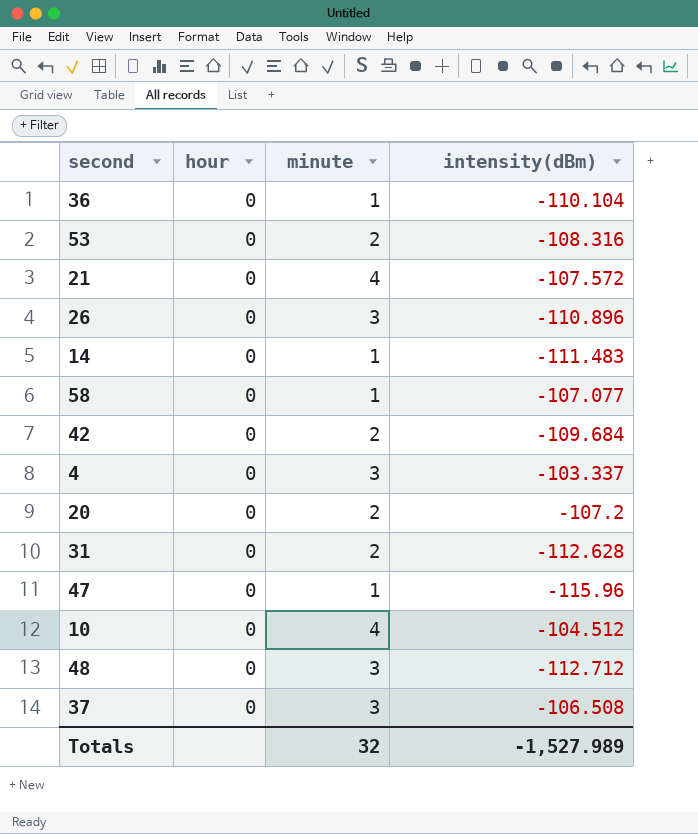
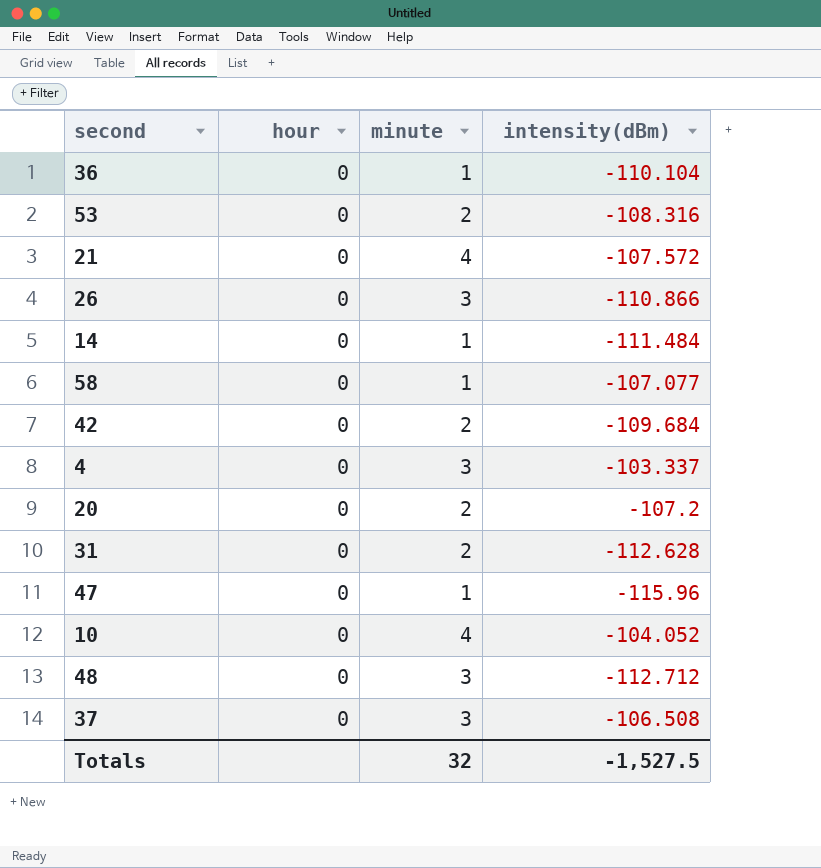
26 | intensity(dBm): -110.896 -> -110.866
14 | intensity(dBm): -111.483 -> -111.484
10 | intensity(dBm): -104.512 -> -104.052
Totals | intensity(dBm): -1,527.989 -> -1,527.5

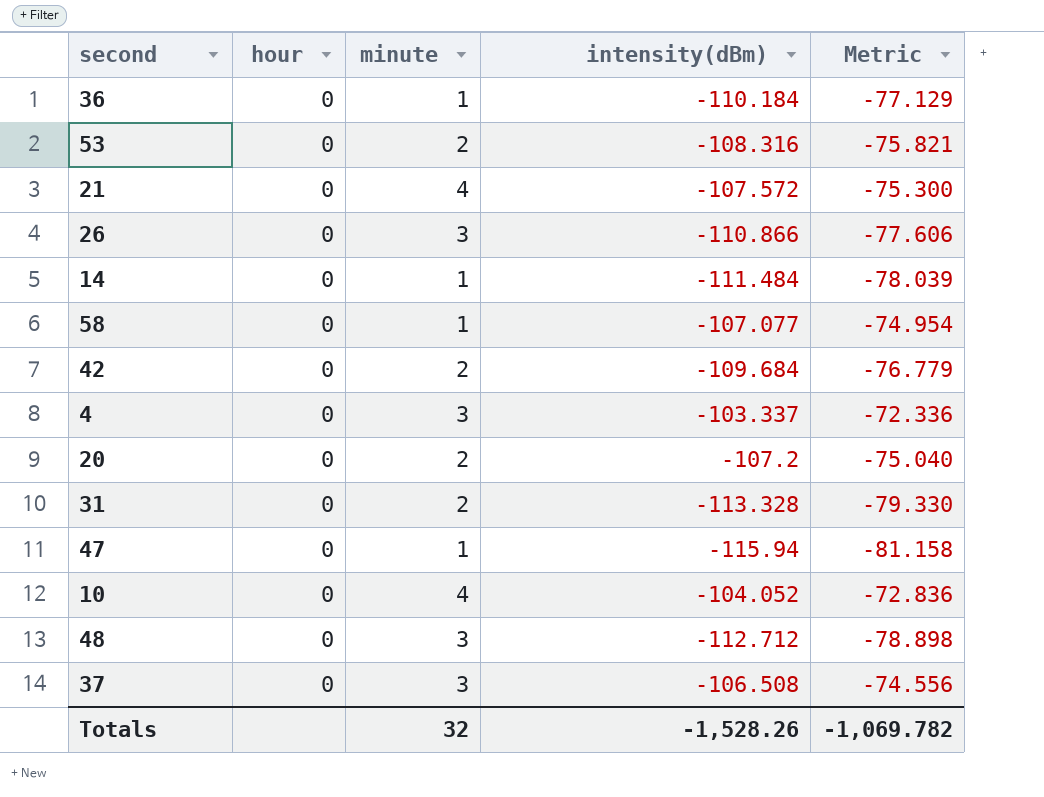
column Metric | formula: none -> [intensity(dBm)] * 0.7
36 | intensity(dBm): -110.104 -> -110.184
31 | intensity(dBm): -112.628 -> -113.328
47 | intensity(dBm): -115.96 -> -115.94
Totals | intensity(dBm): -1,527.5 -> -1,528.26

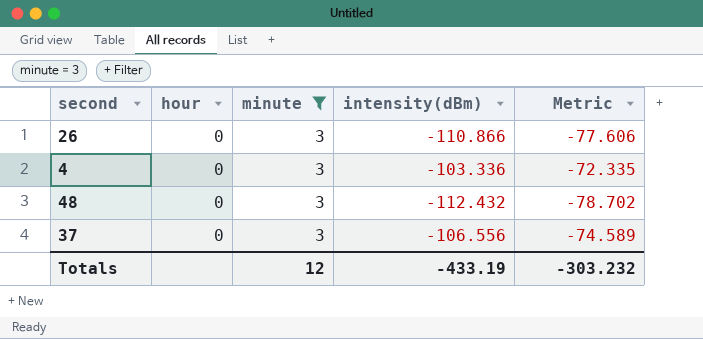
filter: none -> minute = 3
4 | intensity(dBm): -103.337 -> -103.336
4 | Metric: -72.336 -> -72.335
48 | intensity(dBm): -112.712 -> -112.432
48 | Metric: -78.898 -> -78.702
37 | intensity(dBm): -106.508 -> -106.556
37 | Metric: -74.556 -> -74.589
Totals | minute: 32 -> 12
Totals | intensity(dBm): -1,528.26 -> -433.19
Totals | Metric: -1,069.782 -> -303.232

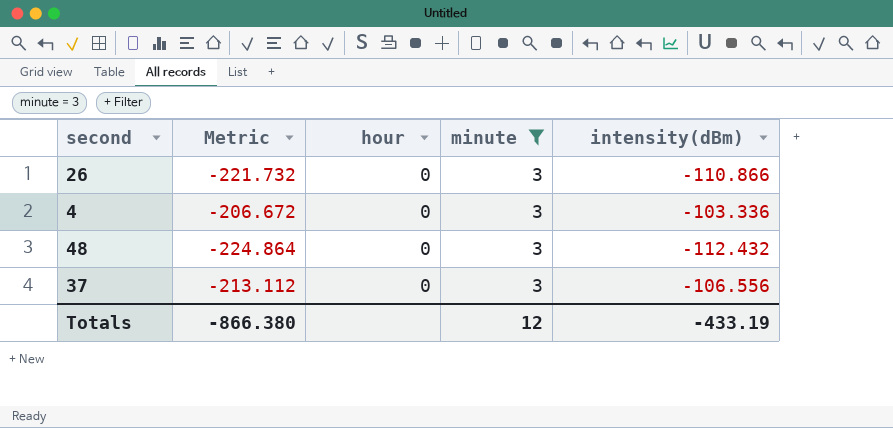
column Metric | formula: [intensity(dBm)] * 0.7 -> [intensity(dBm)] * 2
column Metric | position: 5 -> 2
Totals | Metric: -303.232 -> -866.380

